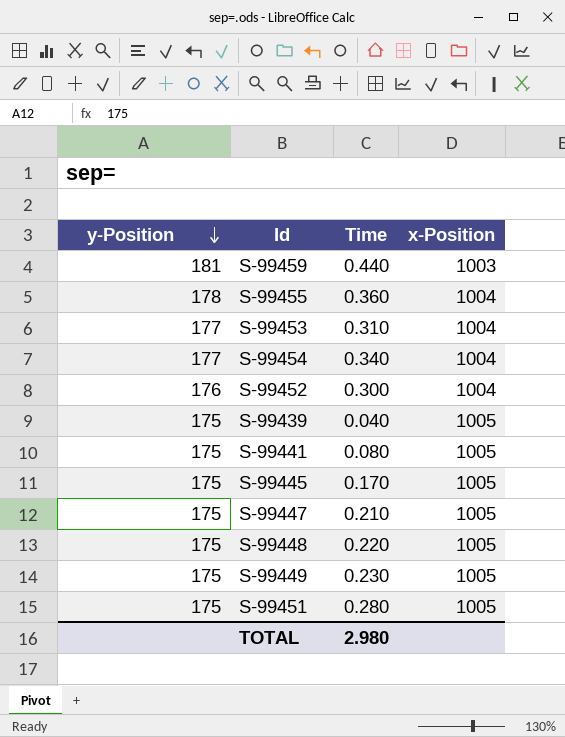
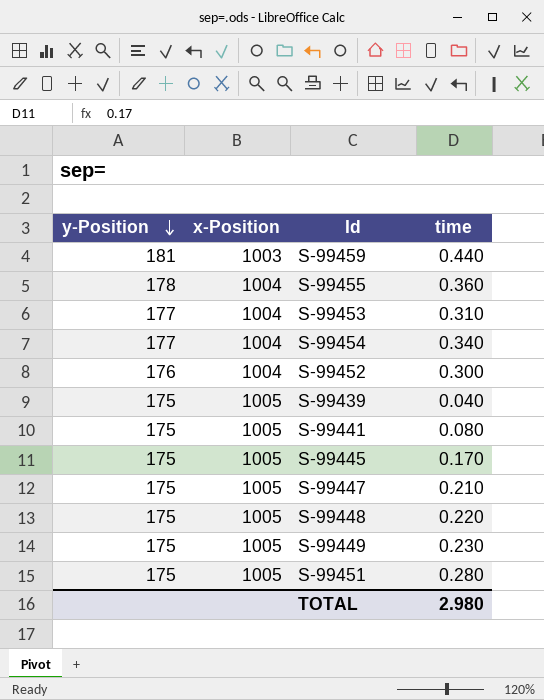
column x-Position | position: 4 -> 2
column name: Time -> time

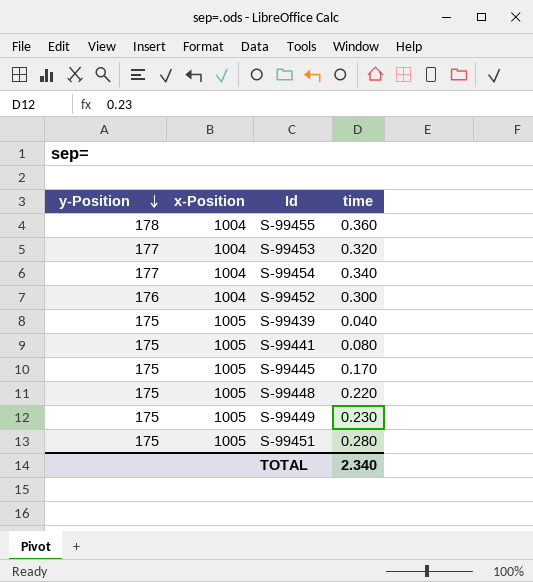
row S-99459: 181 | 1003 | 0.440 -> none
row S-99447: 175 | 1005 | 0.210 -> none
S-99453 | time: 0.310 -> 0.320
TOTAL | time: 2.980 -> 2.340

